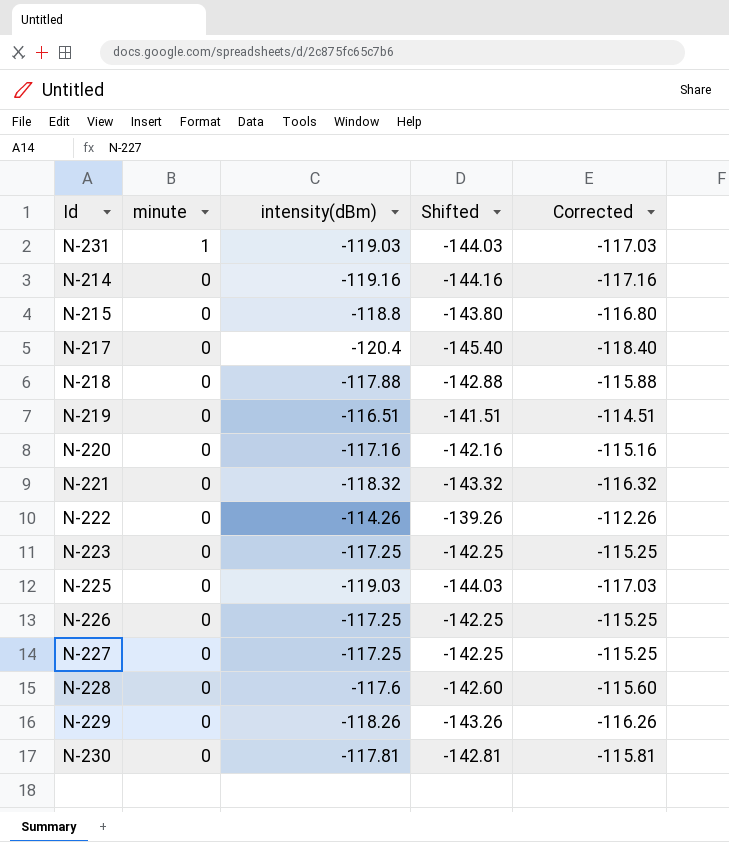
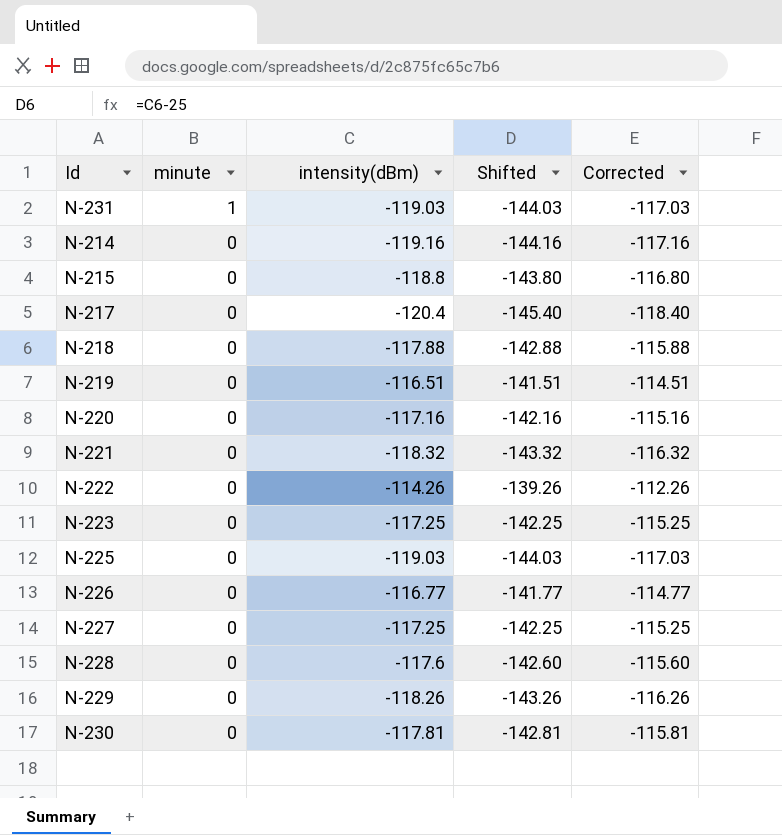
N-226 | intensity(dBm): -117.25 -> -116.77
N-226 | Shifted: -142.25 -> -141.77
N-226 | Corrected: -115.25 -> -114.77

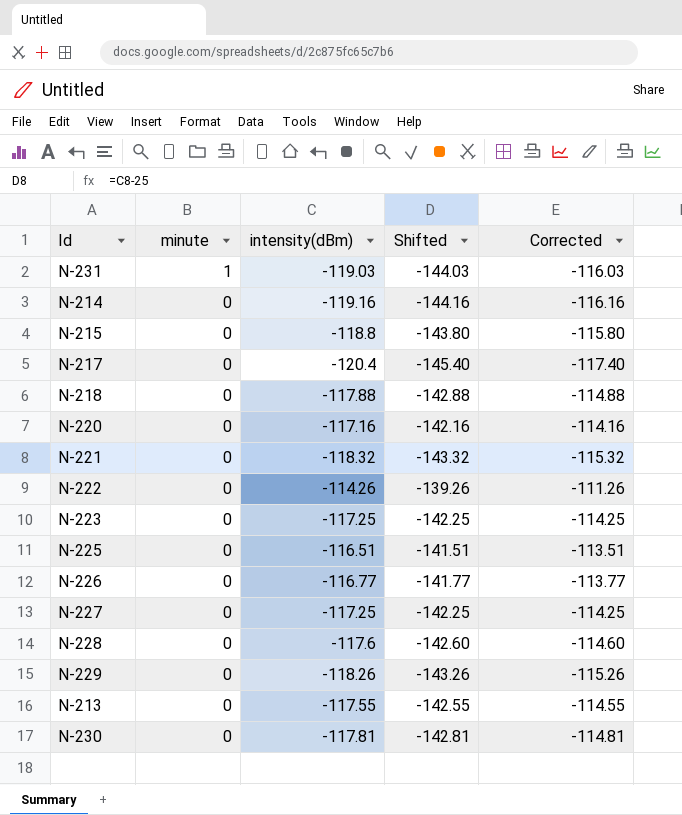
column Corrected | formula: [intensity(dBm)] + 2 -> [intensity(dBm)] + 3
row N-219: 0 | -116.51 | -141.51 | -114.51 -> none
N-225 | intensity(dBm): -119.03 -> -116.51
N-225 | Shifted: -144.03 -> -141.51
row N-213: none -> 0 | -117.55 | -142.55 | -114.55

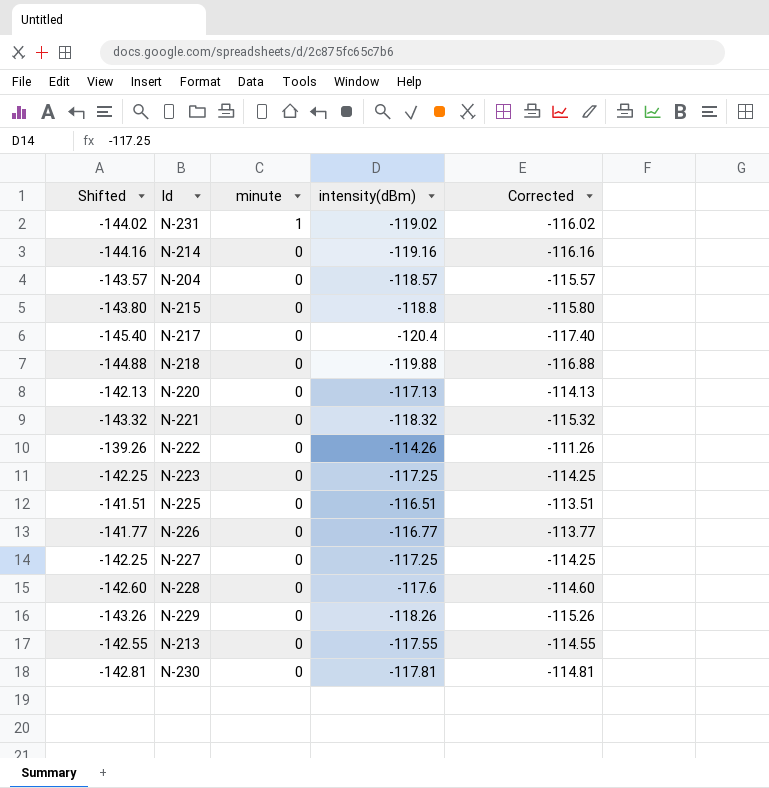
column Shifted | position: 4 -> 1
N-231 | Shifted: -144.03 -> -144.02
N-231 | intensity(dBm): -119.03 -> -119.02
N-231 | Corrected: -116.03 -> -116.02
row N-204: none -> -143.57 | 0 | -118.57 | -115.57
N-218 | Shifted: -142.88 -> -144.88
N-218 | intensity(dBm): -117.88 -> -119.88
N-218 | Corrected: -114.88 -> -116.88
N-220 | Shifted: -142.16 -> -142.13
N-220 | intensity(dBm): -117.16 -> -117.13
N-220 | Corrected: -114.16 -> -114.13

